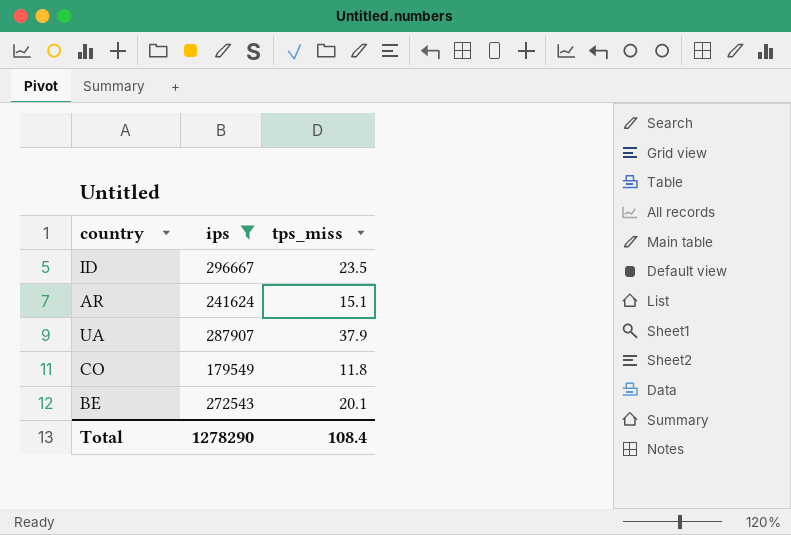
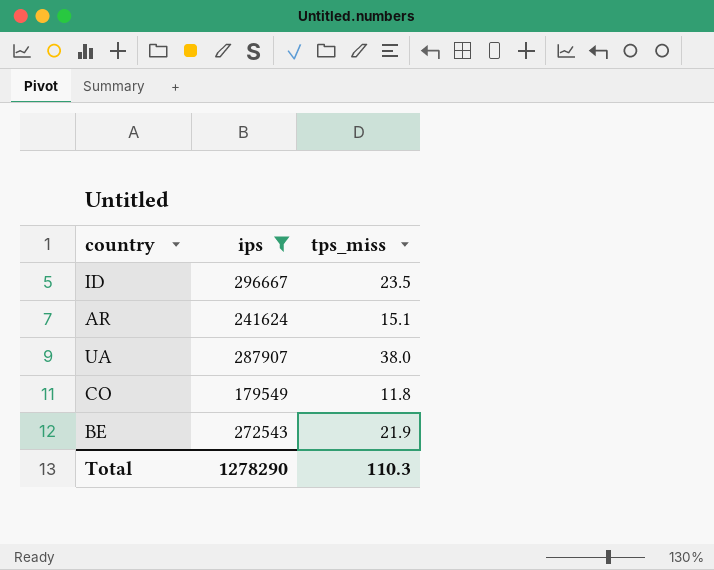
UA | tps_miss: 37.9 -> 38.0
BE | tps_miss: 20.1 -> 21.9
Total | tps_miss: 108.4 -> 110.3

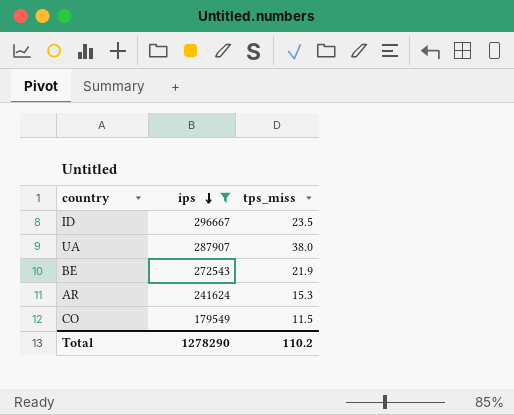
row order: none -> ips descending
AR | tps_miss: 15.1 -> 15.3
CO | tps_miss: 11.8 -> 11.5
Total | tps_miss: 110.3 -> 110.2

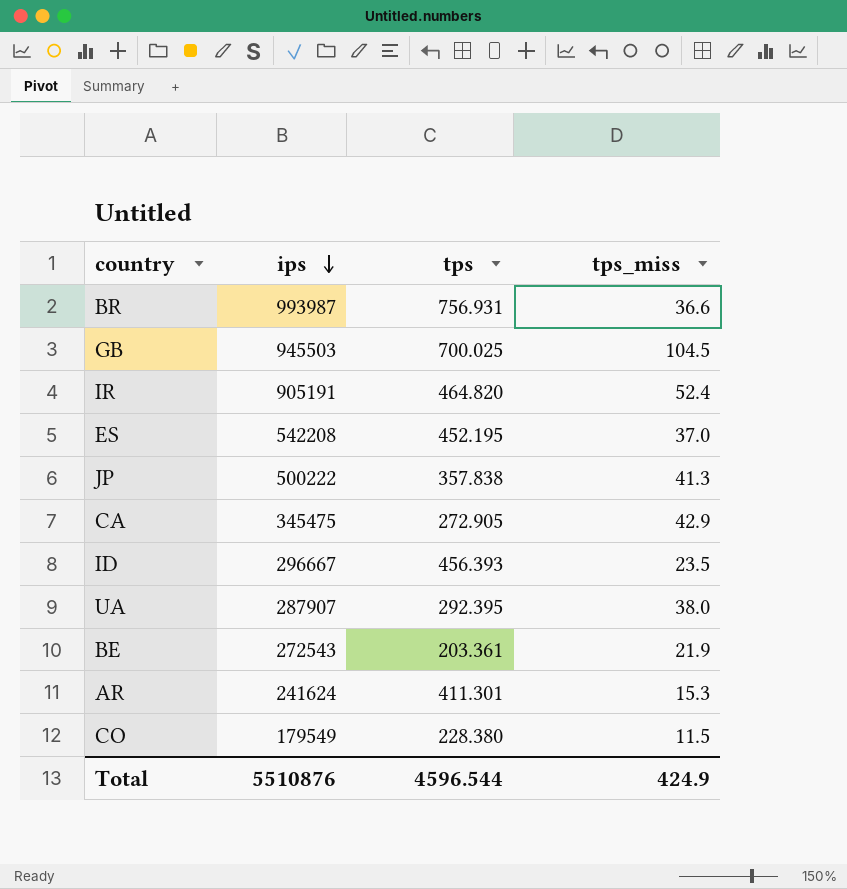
filter: ips <= 296667 -> none
column tps | position: none -> 3
Total | ips: 1278290 -> 5510876
Total | tps_miss: 110.2 -> 424.9

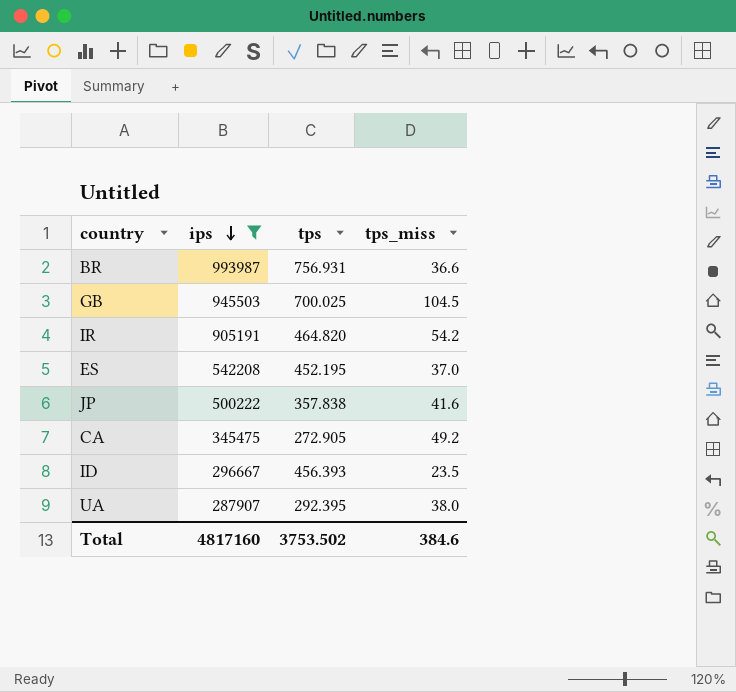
filter: none -> ips >= 287907
IR | tps_miss: 52.4 -> 54.2
JP | tps_miss: 41.3 -> 41.6
CA | tps_miss: 42.9 -> 49.2
Total | ips: 5510876 -> 4817160
Total | tps: 4596.544 -> 3753.502
Total | tps_miss: 424.9 -> 384.6

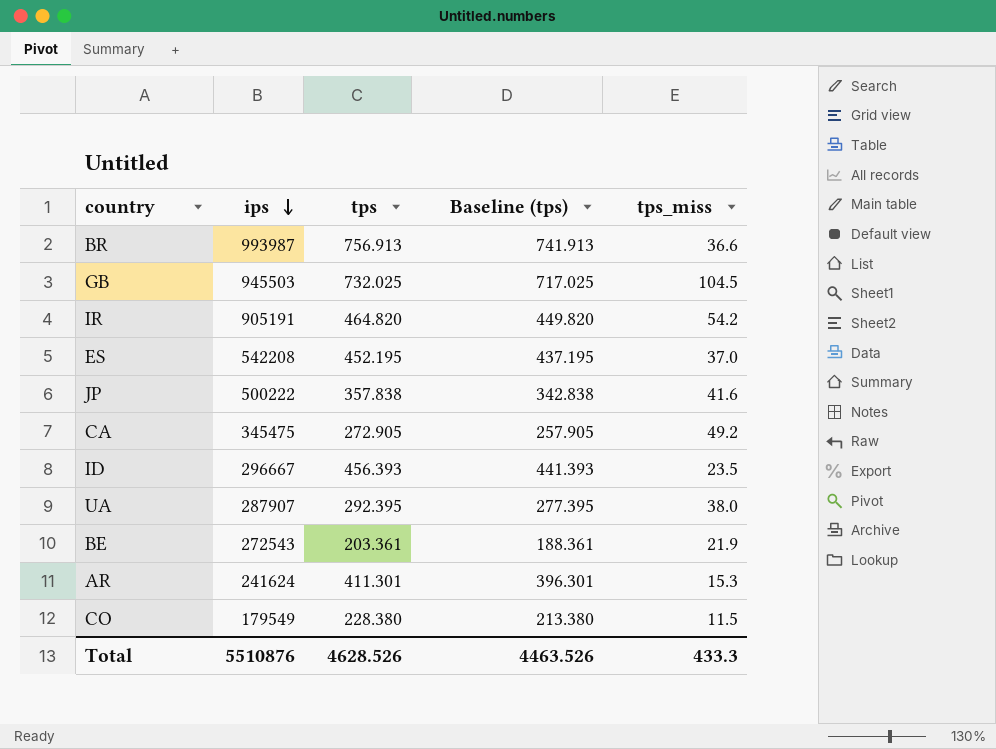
filter: ips >= 287907 -> none
column Baseline (tps) | formula: none -> [tps] - 15
BR | tps: 756.931 -> 756.913
GB | tps: 700.025 -> 732.025
Total | ips: 4817160 -> 5510876
Total | tps: 3753.502 -> 4628.526
Total | tps_miss: 384.6 -> 433.3

